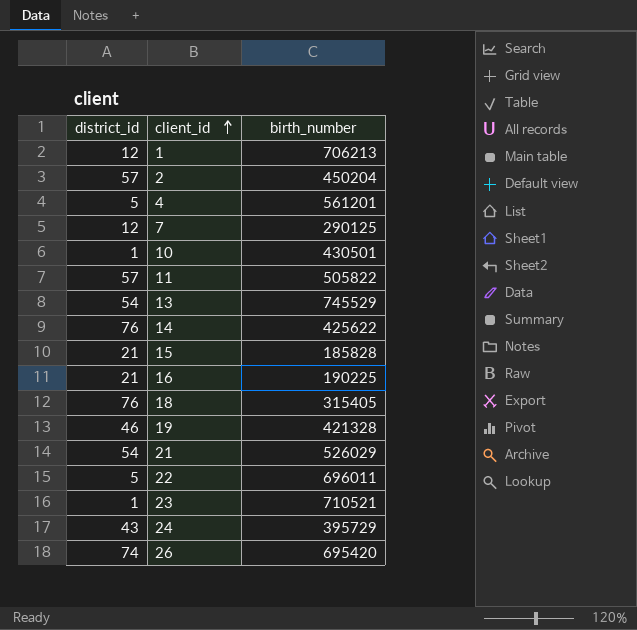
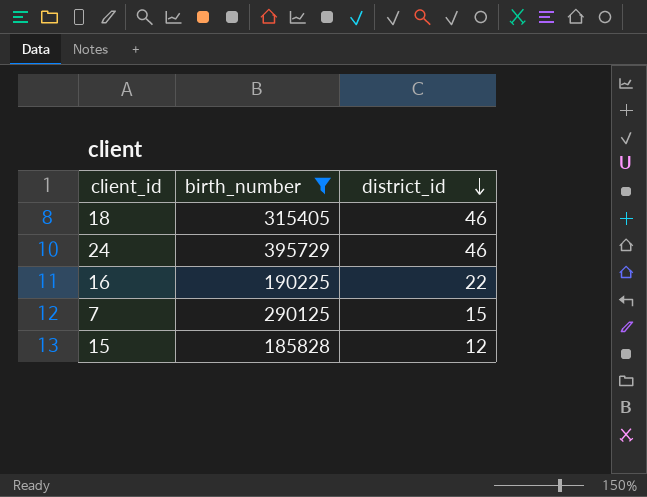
filter: none -> birth_number <= 395729
row order: client_id ascending -> district_id descending
column district_id | position: 1 -> 3
18 | district_id: 76 -> 46
24 | district_id: 43 -> 46
16 | district_id: 21 -> 22
7 | district_id: 12 -> 15
15 | district_id: 21 -> 12

